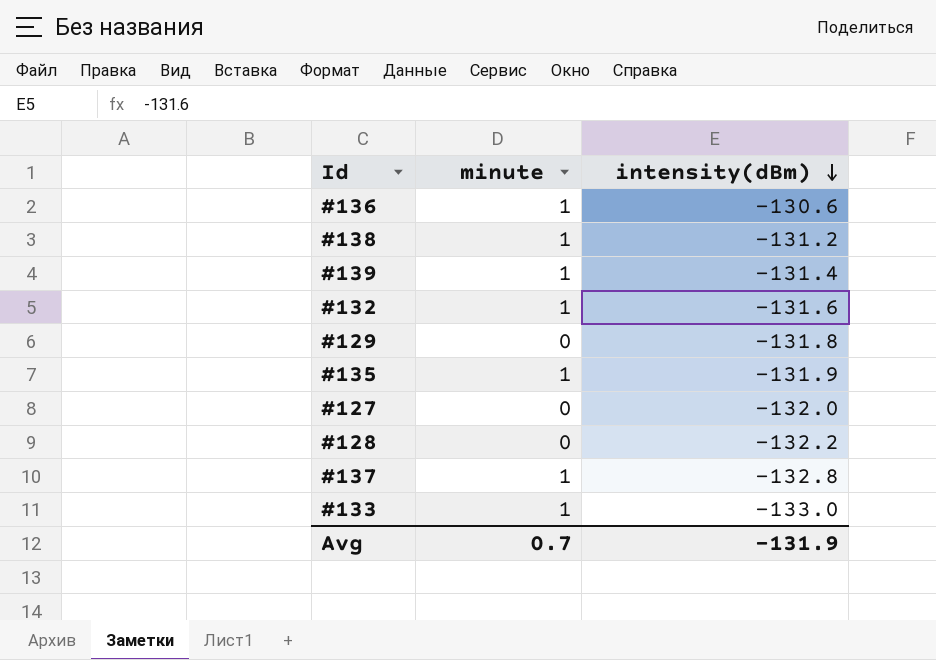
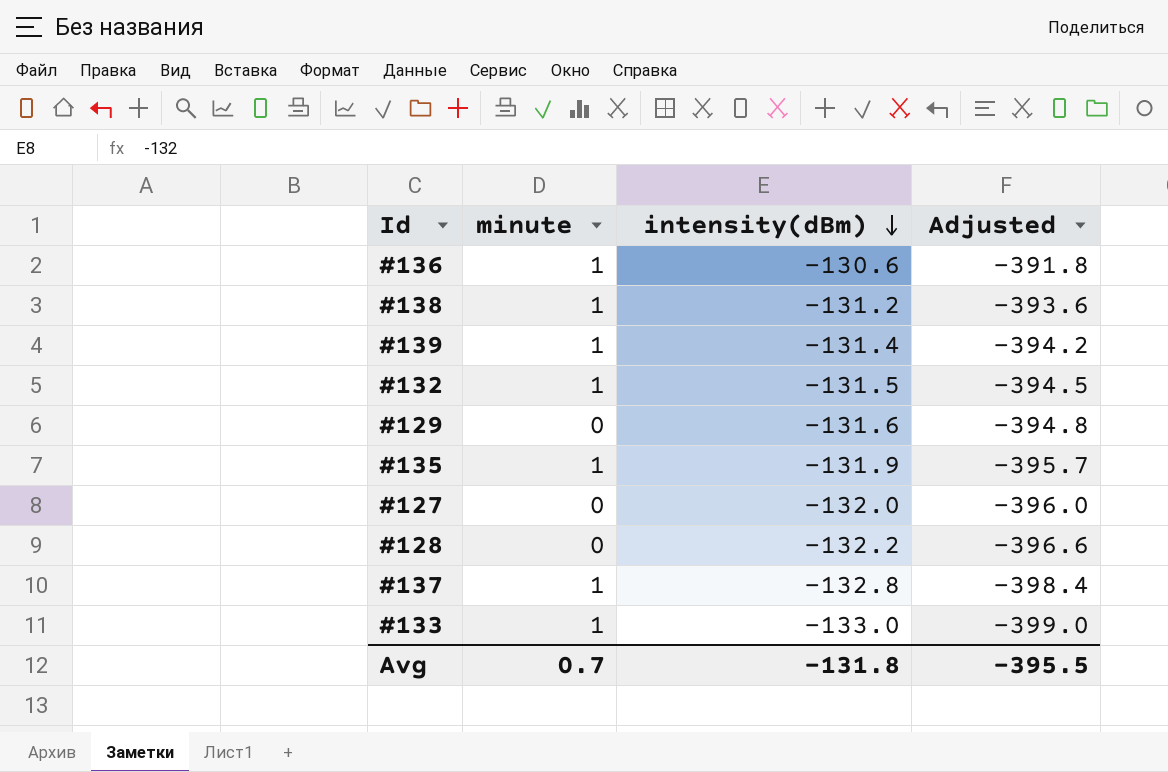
column Adjusted | formula: none -> [intensity(dBm)] * 3
#132 | intensity(dBm): -131.6 -> -131.5
#129 | intensity(dBm): -131.8 -> -131.6
Avg | intensity(dBm): -131.9 -> -131.8

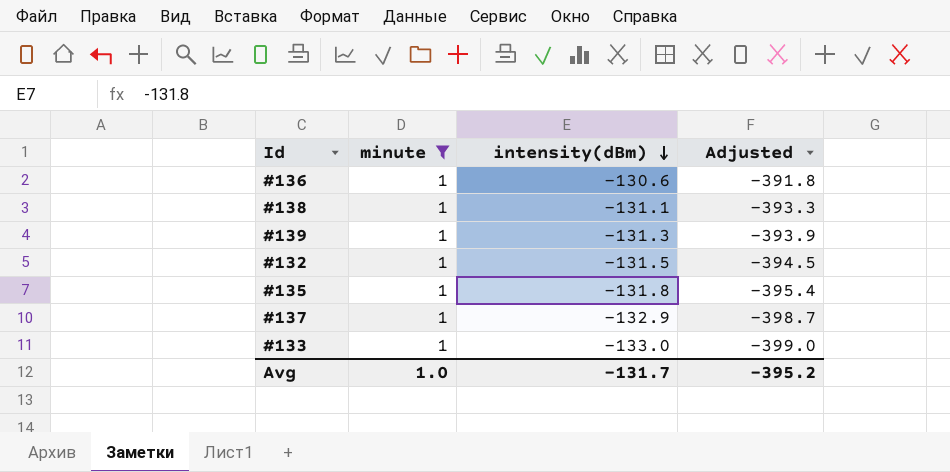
filter: none -> minute = 1
#138 | intensity(dBm): -131.2 -> -131.1
#138 | Adjusted: -393.6 -> -393.3
#139 | intensity(dBm): -131.4 -> -131.3
#139 | Adjusted: -394.2 -> -393.9
#135 | intensity(dBm): -131.9 -> -131.8
#135 | Adjusted: -395.7 -> -395.4
#137 | intensity(dBm): -132.8 -> -132.9
#137 | Adjusted: -398.4 -> -398.7
Avg | minute: 0.7 -> 1.0
Avg | intensity(dBm): -131.8 -> -131.7
Avg | Adjusted: -395.5 -> -395.2

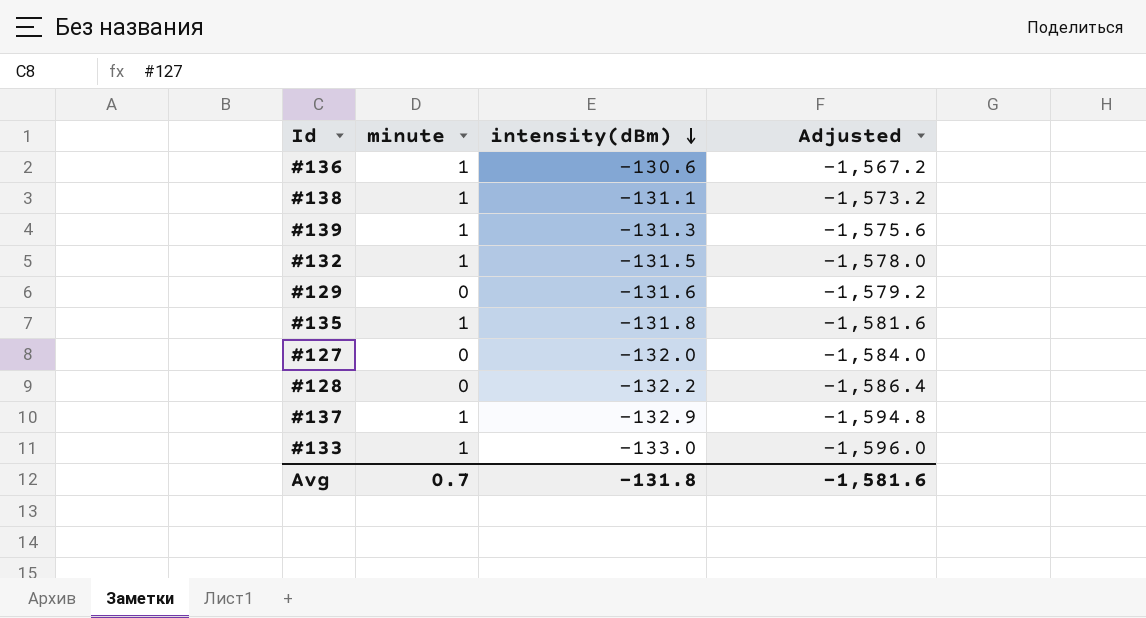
filter: minute = 1 -> none
column Adjusted | formula: [intensity(dBm)] * 3 -> [intensity(dBm)] * 12
Avg | minute: 1.0 -> 0.7
Avg | intensity(dBm): -131.7 -> -131.8
Avg | Adjusted: -395.2 -> -1,581.6

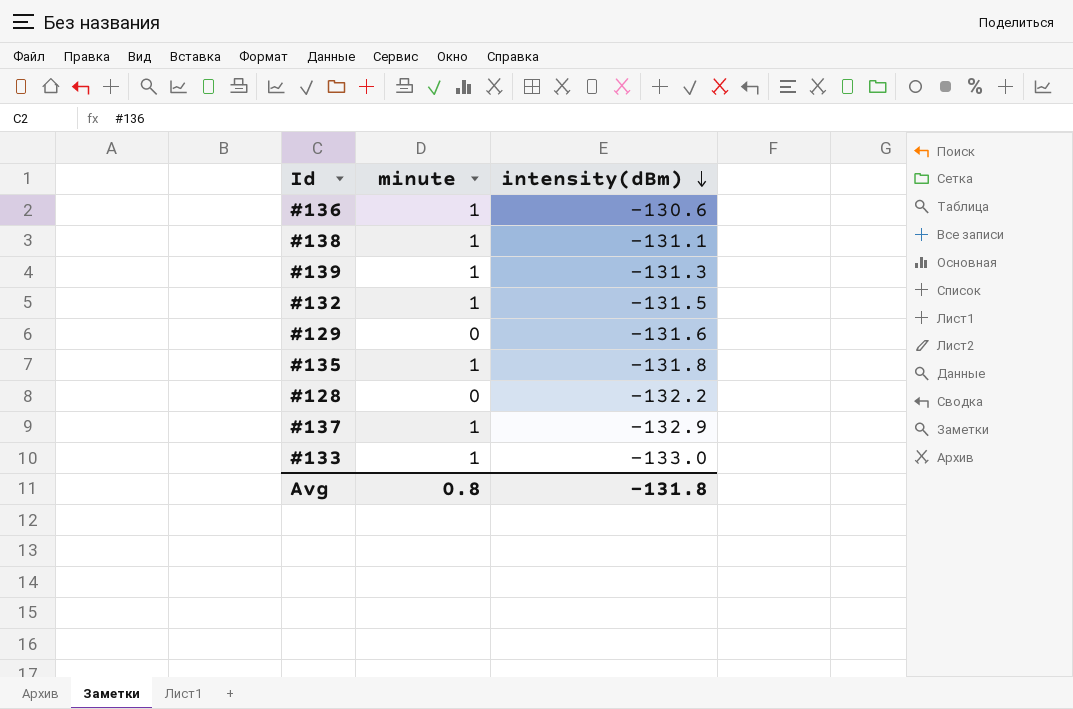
column Adjusted | formula: [intensity(dBm)] * 12 -> none
row #127: 0 | -132.0 | -1,584.0 -> none
Avg | minute: 0.7 -> 0.8

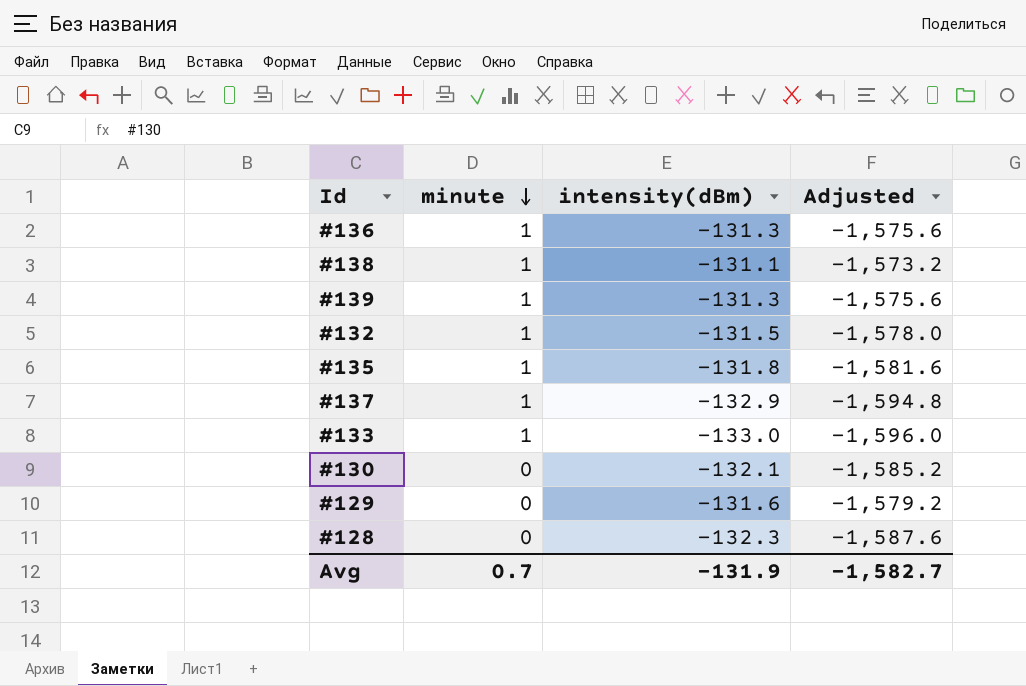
row order: intensity(dBm) descending -> minute descending
column Adjusted | formula: none -> [intensity(dBm)] * 12
#136 | intensity(dBm): -130.6 -> -131.3
row #130: none -> 0 | -132.1 | -1,585.2
#128 | intensity(dBm): -132.2 -> -132.3
Avg | minute: 0.8 -> 0.7
Avg | intensity(dBm): -131.8 -> -131.9

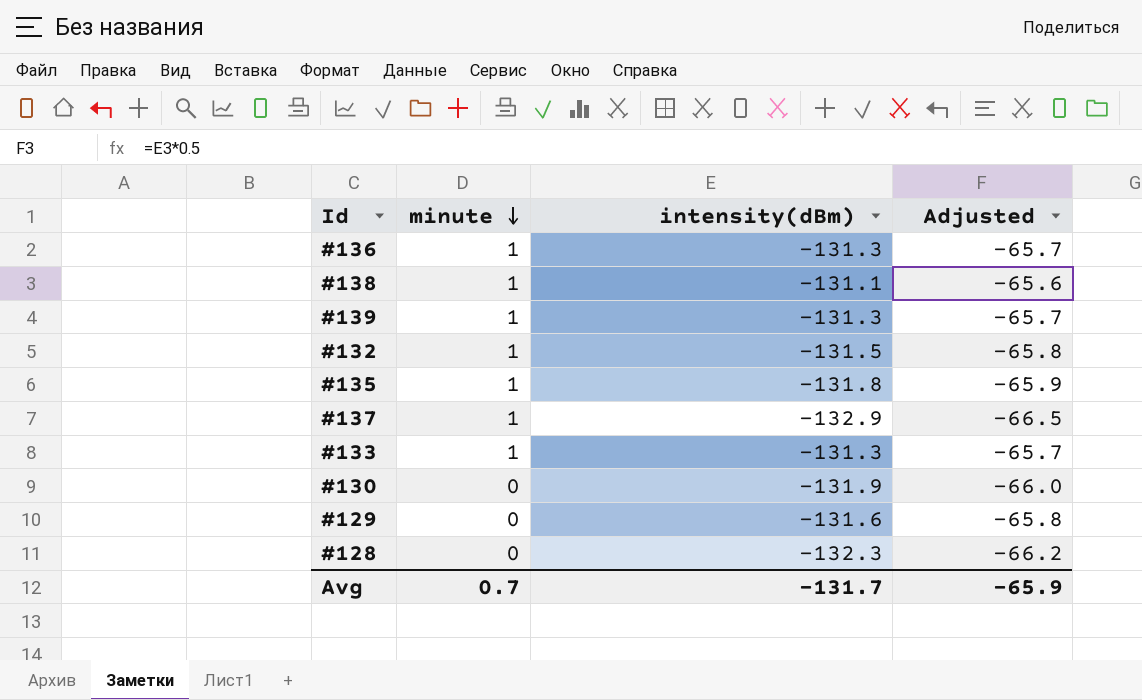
column Adjusted | formula: [intensity(dBm)] * 12 -> [intensity(dBm)] * 0.5
#133 | intensity(dBm): -133.0 -> -131.3
#130 | intensity(dBm): -132.1 -> -131.9
Avg | intensity(dBm): -131.9 -> -131.7
Avg | Adjusted: -1,582.7 -> -65.9

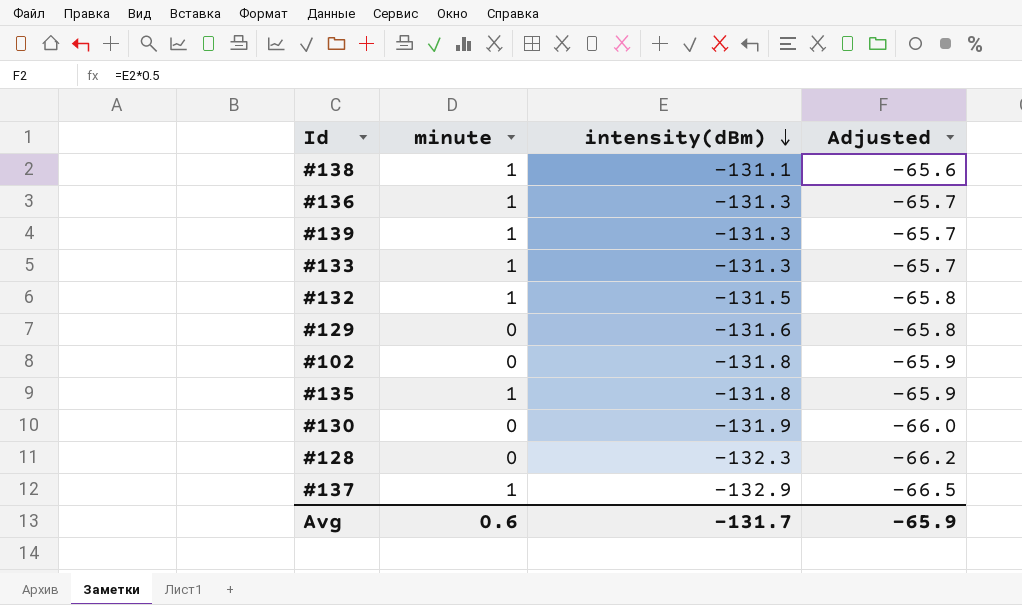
row order: minute descending -> intensity(dBm) descending
row #102: none -> 0 | -131.8 | -65.9
Avg | minute: 0.7 -> 0.6

